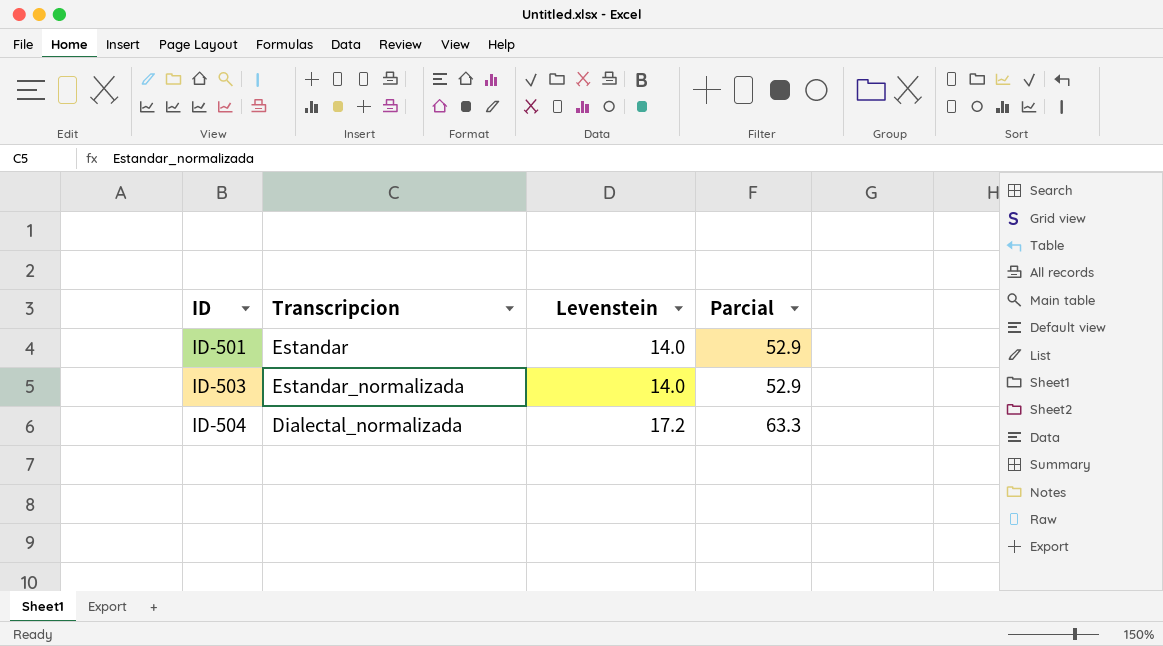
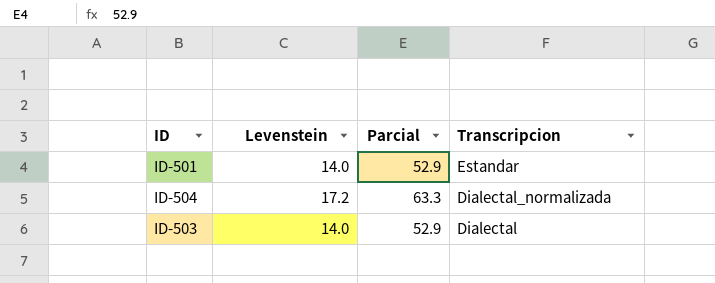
row order: ID ascending -> Transcripcion descending
column Transcripcion | position: 2 -> 4
ID-503 | Transcripcion: Estandar_normalizada -> Dialectal

